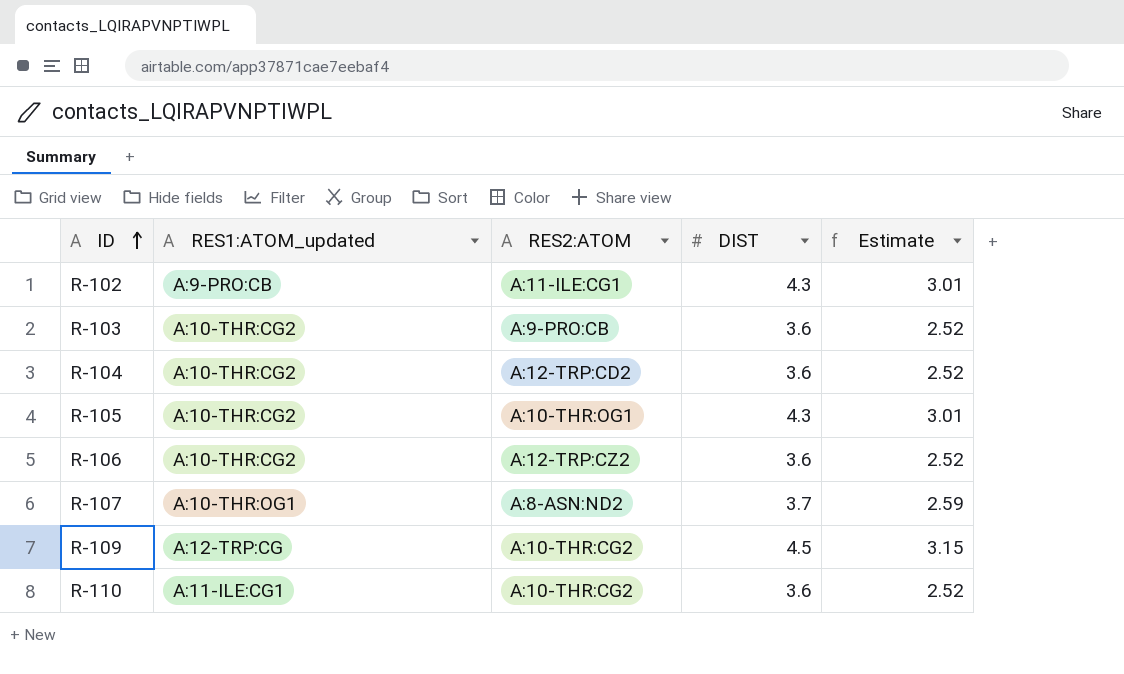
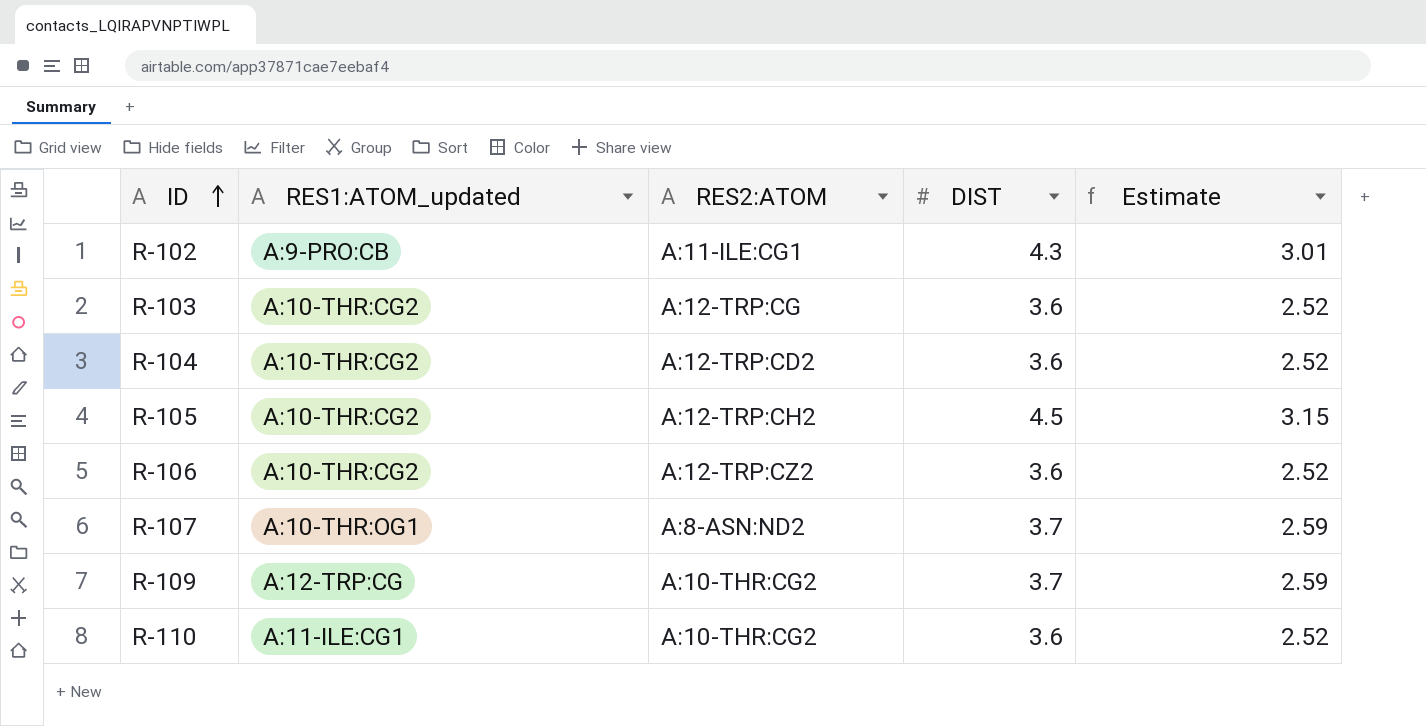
R-103 | RES2:ATOM: A:9-PRO:CB -> A:12-TRP:CG
R-105 | RES2:ATOM: A:10-THR:OG1 -> A:12-TRP:CH2
R-105 | DIST: 4.3 -> 4.5
R-105 | Estimate: 3.01 -> 3.15
R-109 | DIST: 4.5 -> 3.7
R-109 | Estimate: 3.15 -> 2.59

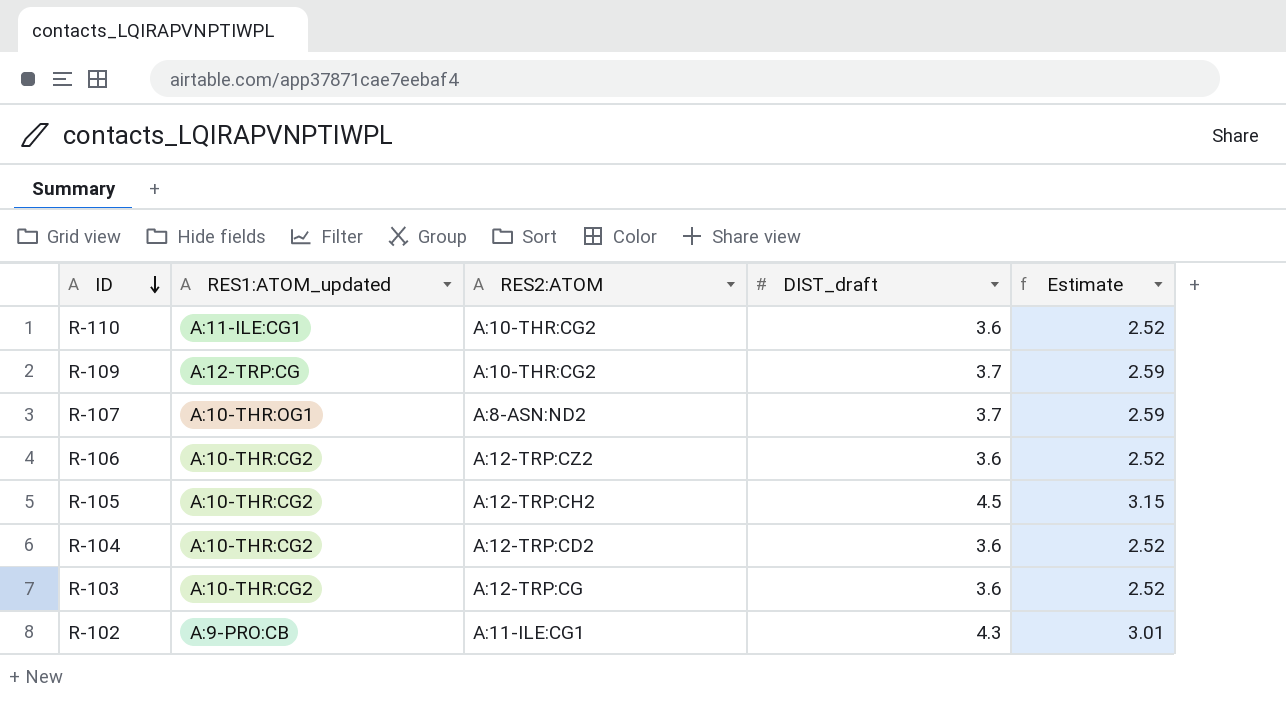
row order: ID ascending -> ID descending
column name: DIST -> DIST_draft

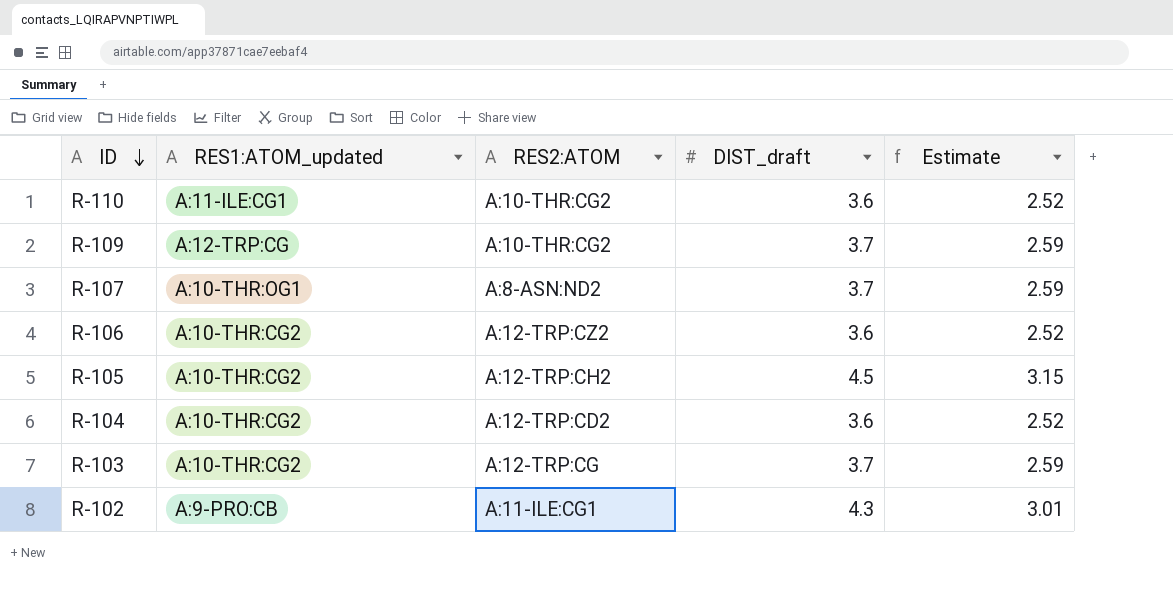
R-103 | DIST_draft: 3.6 -> 3.7
R-103 | Estimate: 2.52 -> 2.59

